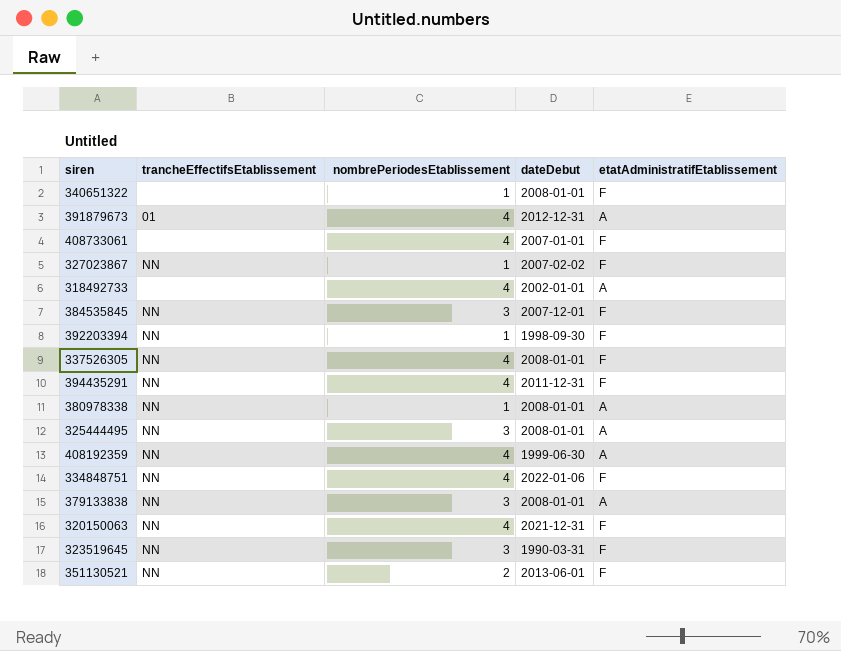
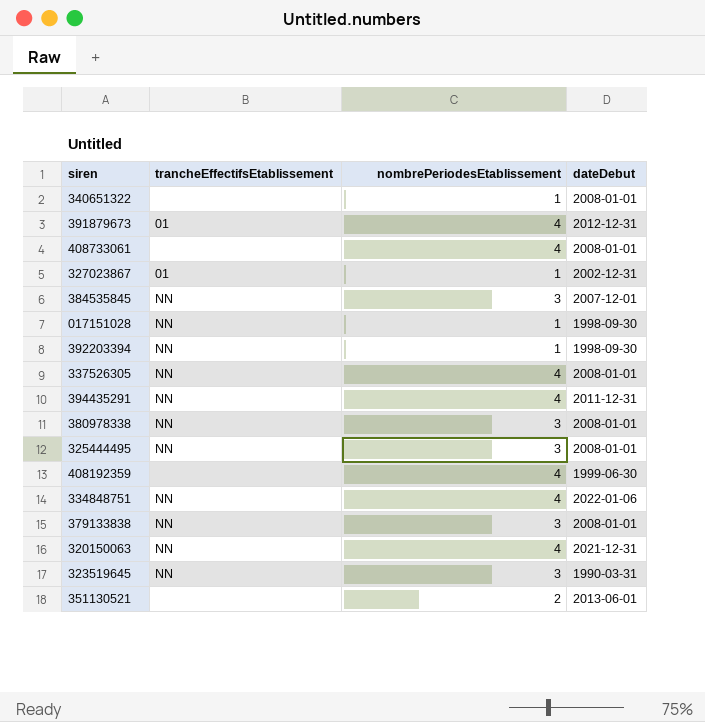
column etatAdministratifEtablissement | position: 5 -> none
row 318492733: none | 4 | 2002-01-01 | A -> none
408733061 | dateDebut: 2007-01-01 -> 2008-01-01
327023867 | trancheEffectifsEtablissement: NN -> 01
327023867 | dateDebut: 2007-02-02 -> 2002-12-31
row 017151028: none -> NN | 1 | 1998-09-30
380978338 | nombrePeriodesEtablissement: 1 -> 3
408192359 | trancheEffectifsEtablissement: NN -> none
351130521 | trancheEffectifsEtablissement: NN -> none

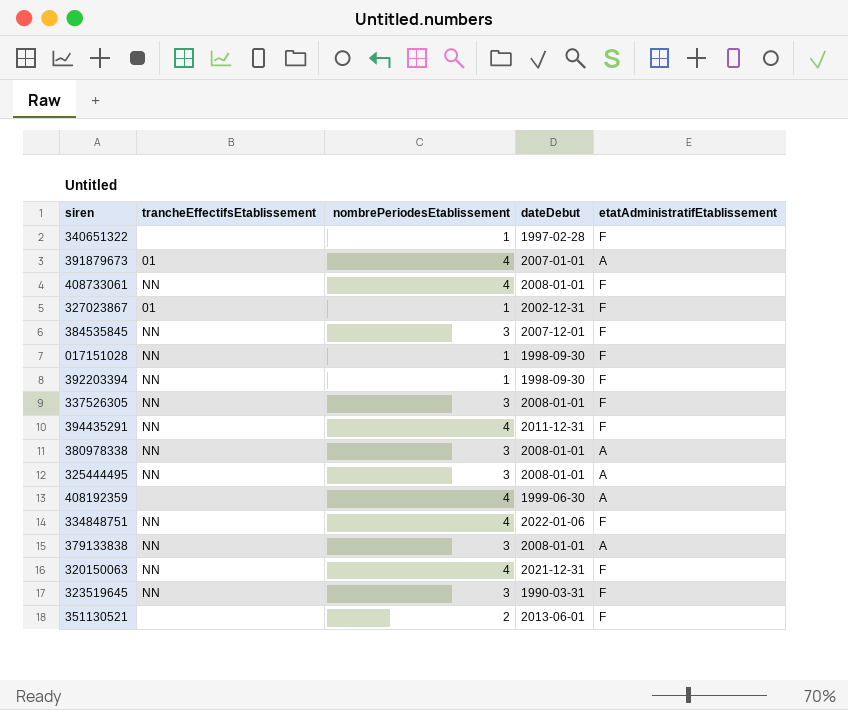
column etatAdministratifEtablissement | position: none -> 5
340651322 | dateDebut: 2008-01-01 -> 1997-02-28
391879673 | dateDebut: 2012-12-31 -> 2007-01-01
408733061 | trancheEffectifsEtablissement: none -> NN
337526305 | nombrePeriodesEtablissement: 4 -> 3

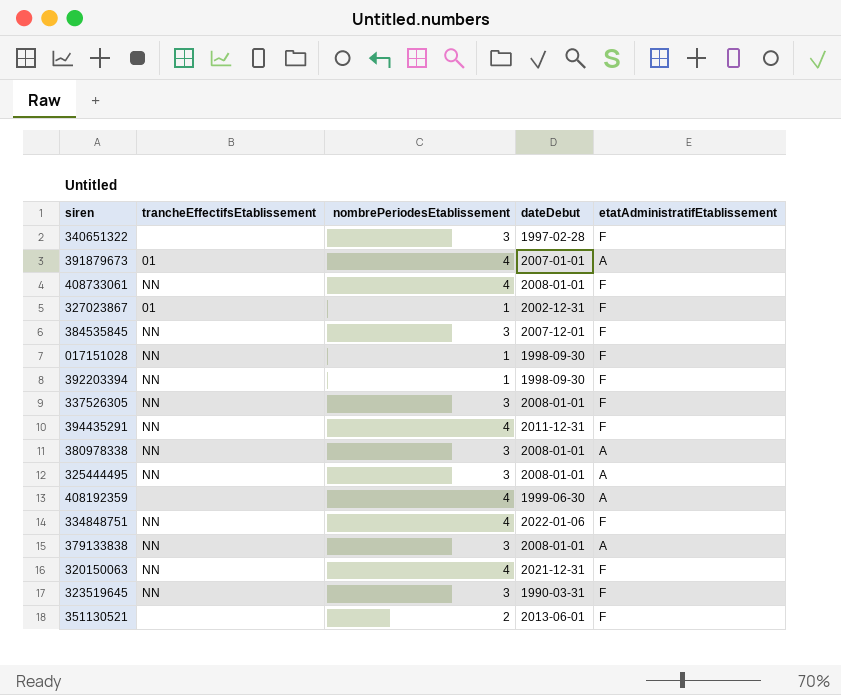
340651322 | nombrePeriodesEtablissement: 1 -> 3

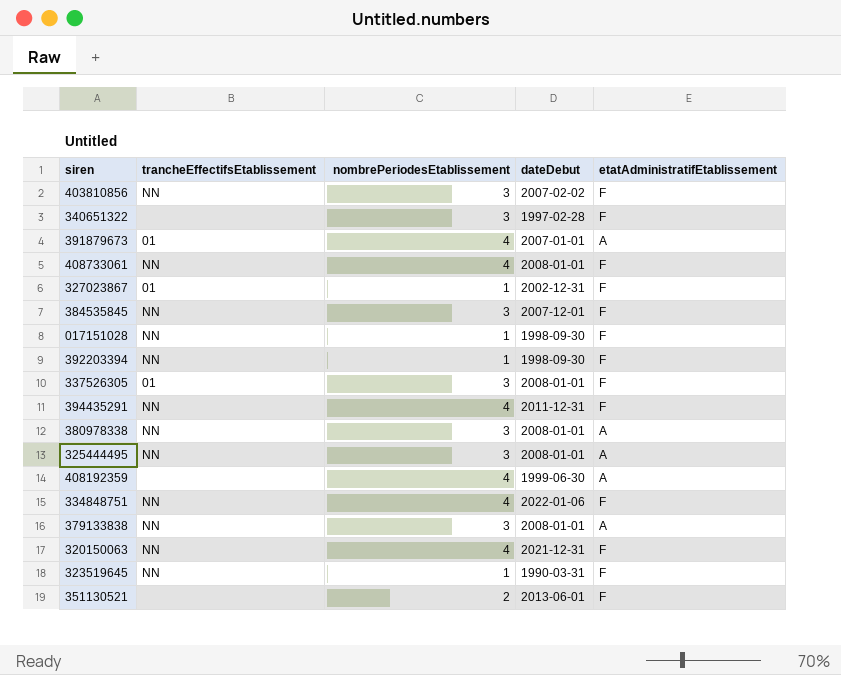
row 403810856: none -> NN | 3 | 2007-02-02 | F
337526305 | trancheEffectifsEtablissement: NN -> 01
323519645 | nombrePeriodesEtablissement: 3 -> 1

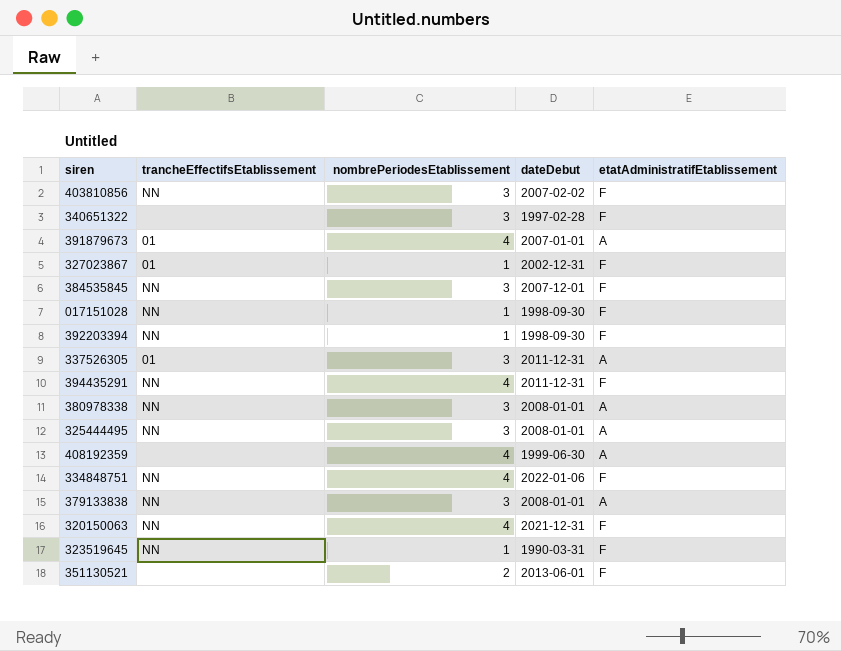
row 408733061: NN | 4 | 2008-01-01 | F -> none
337526305 | dateDebut: 2008-01-01 -> 2011-12-31
337526305 | etatAdministratifEtablissement: F -> A

